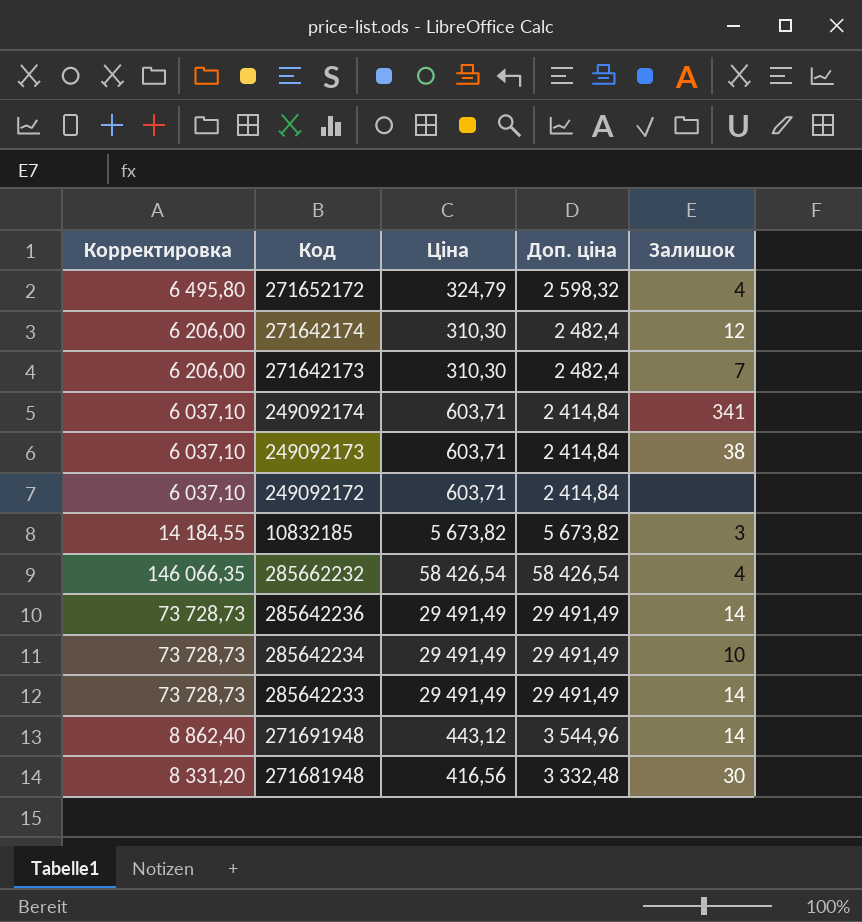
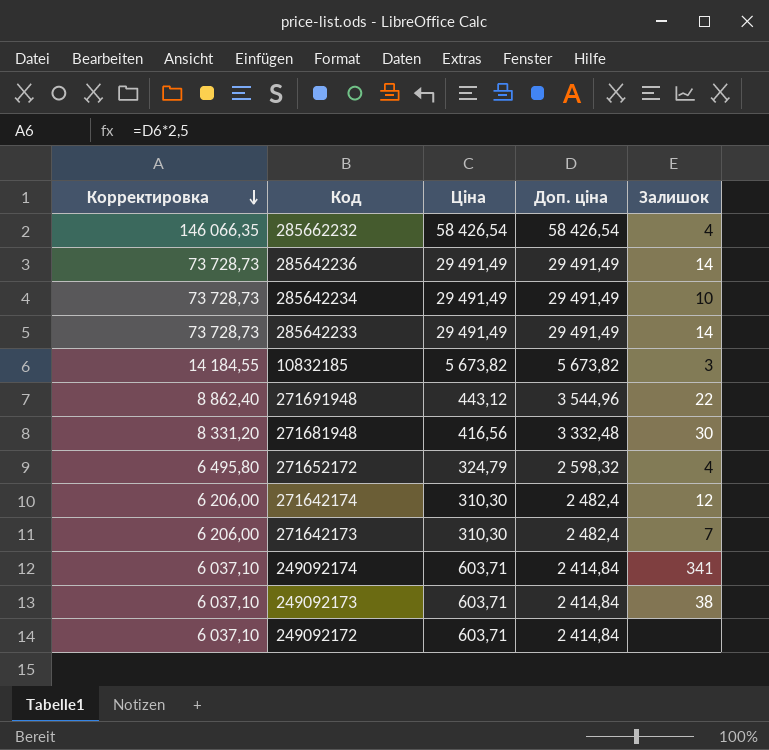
row order: none -> Корректировка descending
271691948 | Залишок: 14 -> 22

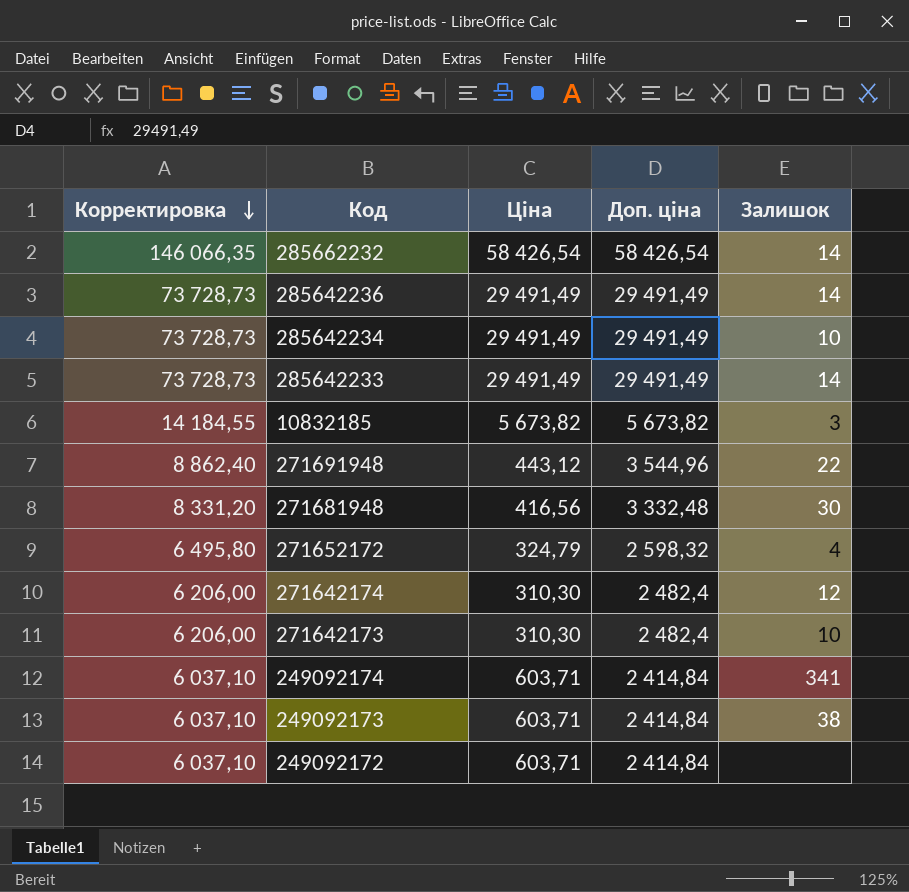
285662232 | Залишок: 4 -> 14
271642173 | Залишок: 7 -> 10

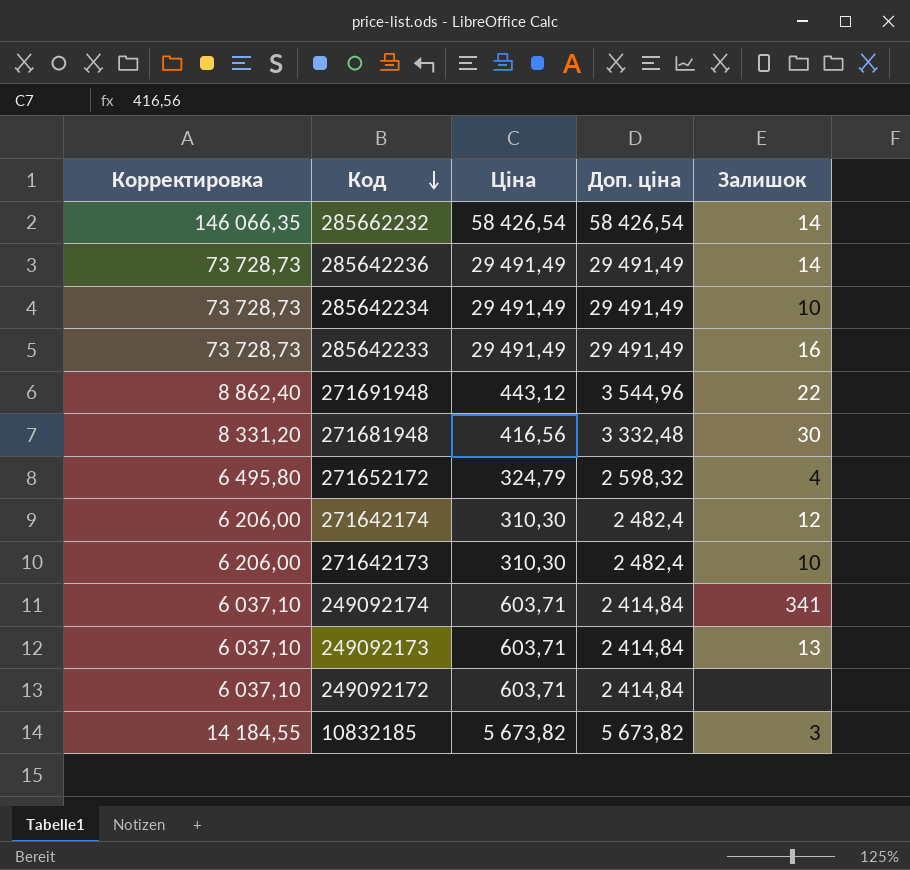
row order: Корректировка descending -> Код descending
285642233 | Залишок: 14 -> 16
249092173 | Залишок: 38 -> 13

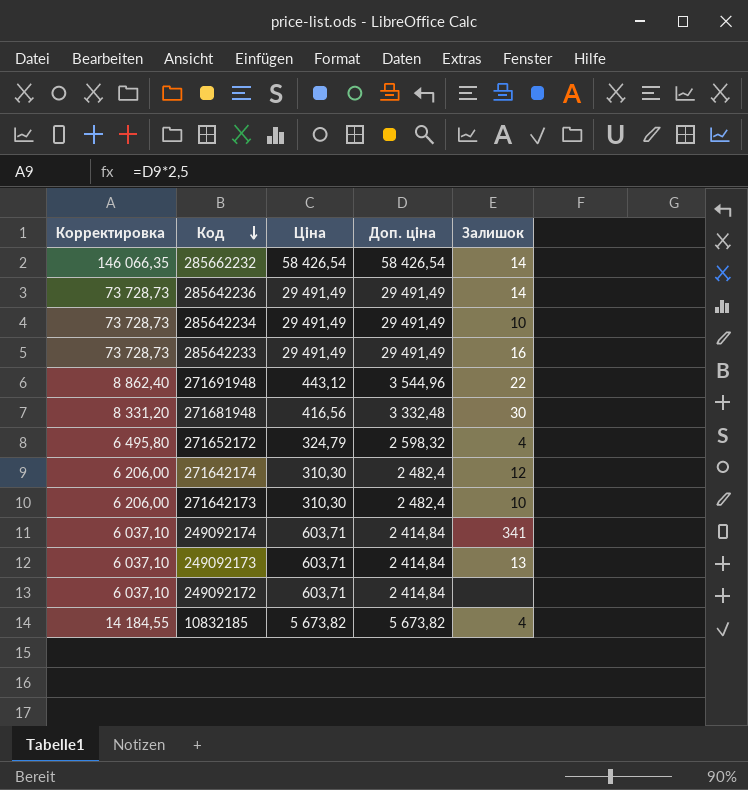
10832185 | Залишок: 3 -> 4

